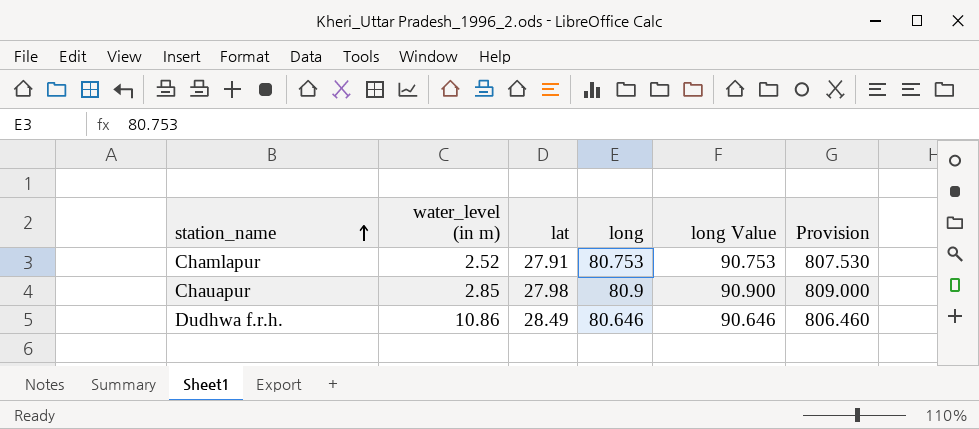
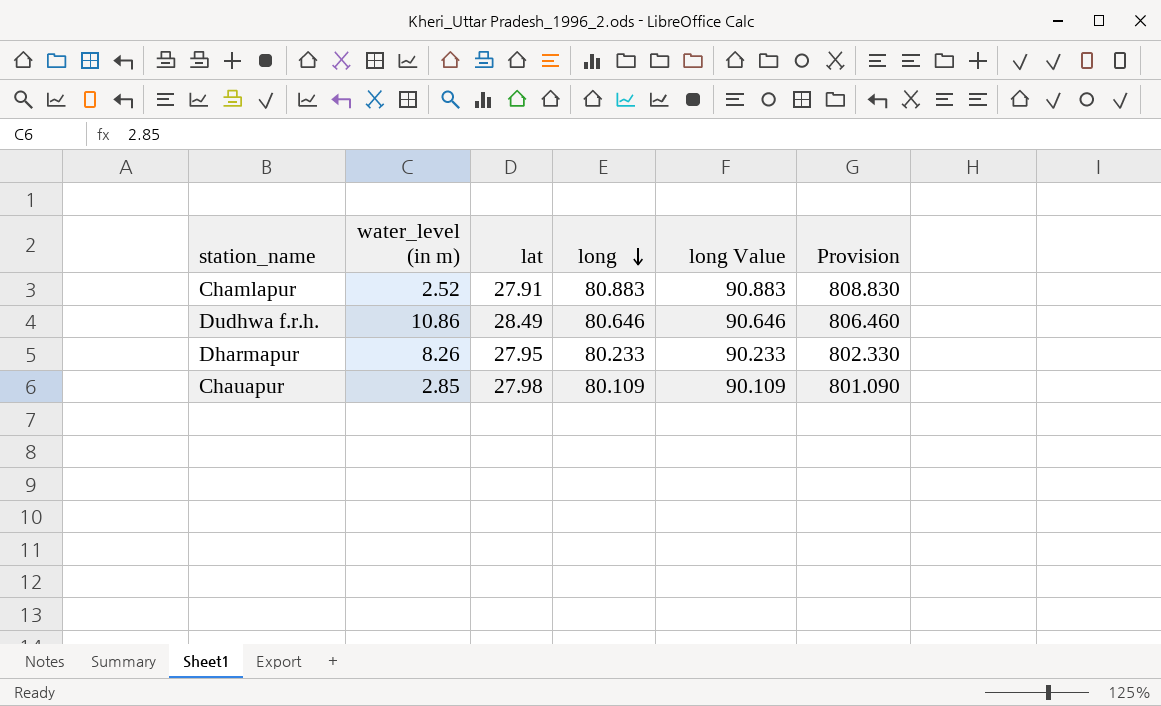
row order: station_name ascending -> long descending
Chamlapur | long: 80.753 -> 80.883
Chamlapur | long Value: 90.753 -> 90.883
Chamlapur | Provision: 807.530 -> 808.830
row Dharmapur: none -> 8.26 | 27.95 | 80.233 | 90.233 | 802.330
Chauapur | long: 80.9 -> 80.109
Chauapur | long Value: 90.900 -> 90.109
Chauapur | Provision: 809.000 -> 801.090

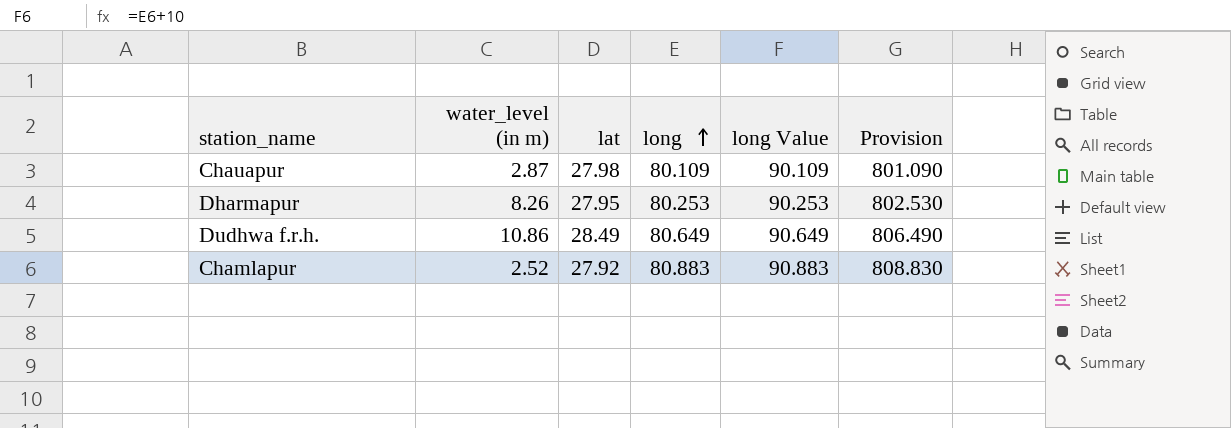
row order: long descending -> long ascending
Chauapur | water_level (in m): 2.85 -> 2.87
Dharmapur | long: 80.233 -> 80.253
Dharmapur | long Value: 90.233 -> 90.253
Dharmapur | Provision: 802.330 -> 802.530
Dudhwa f.r.h. | long: 80.646 -> 80.649
Dudhwa f.r.h. | long Value: 90.646 -> 90.649
Dudhwa f.r.h. | Provision: 806.460 -> 806.490
Chamlapur | lat: 27.91 -> 27.92

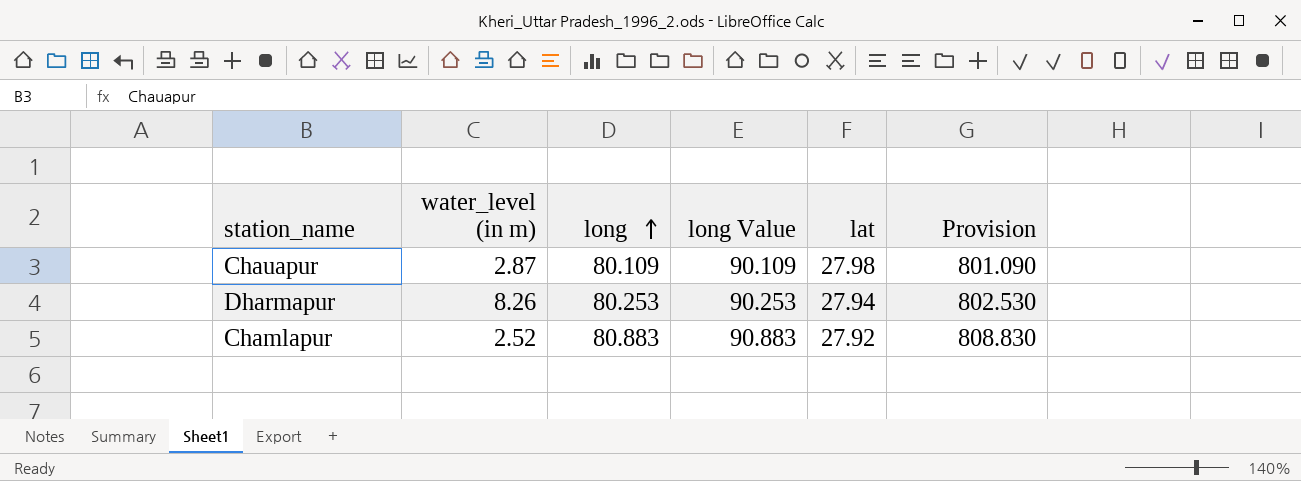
column lat | position: 3 -> 5
row Dudhwa f.r.h.: 10.86 | 28.49 | 80.649 | 90.649 | 806.490 -> none
Dharmapur | lat: 27.95 -> 27.94

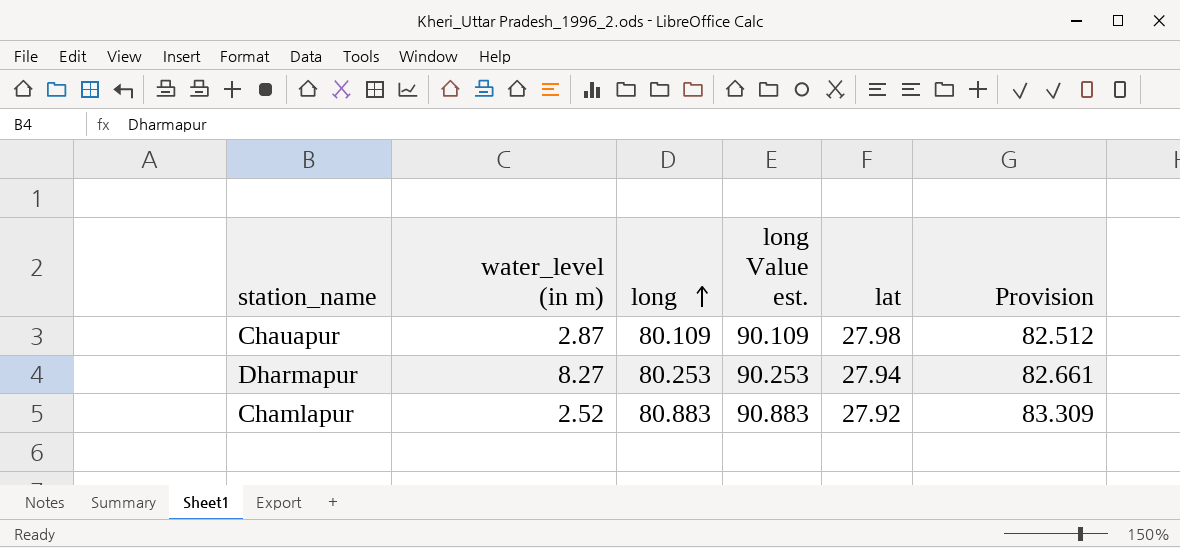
column name: long Value -> long Value est.
column Provision | formula: [long] * 10 -> [long] * 1.03
Dharmapur | water_level (in m): 8.26 -> 8.27

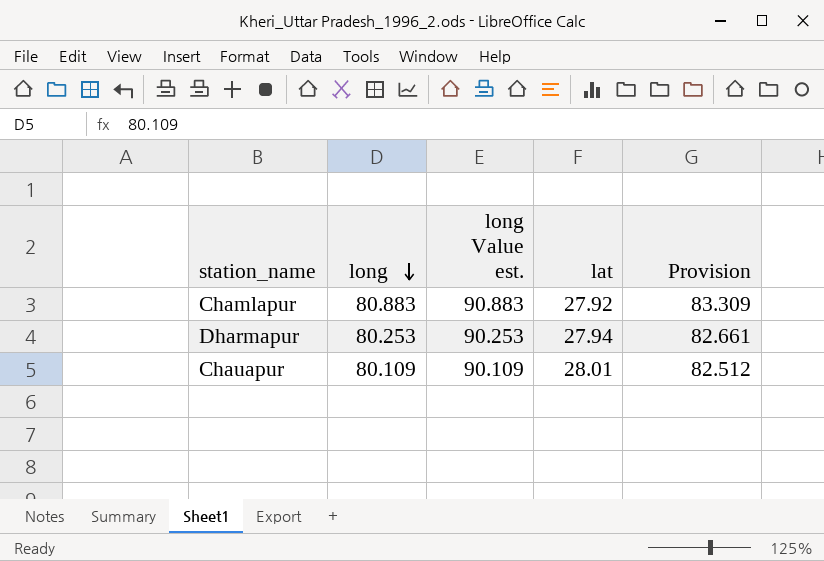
row order: long ascending -> long descending
column water_level (in m) | position: 2 -> none
Chauapur | lat: 27.98 -> 28.01

